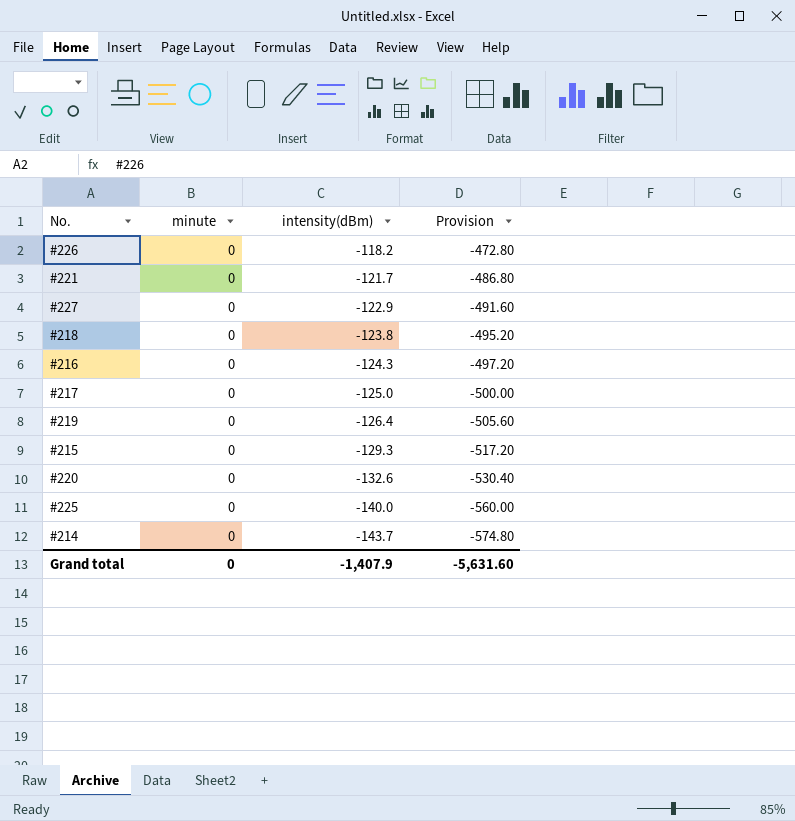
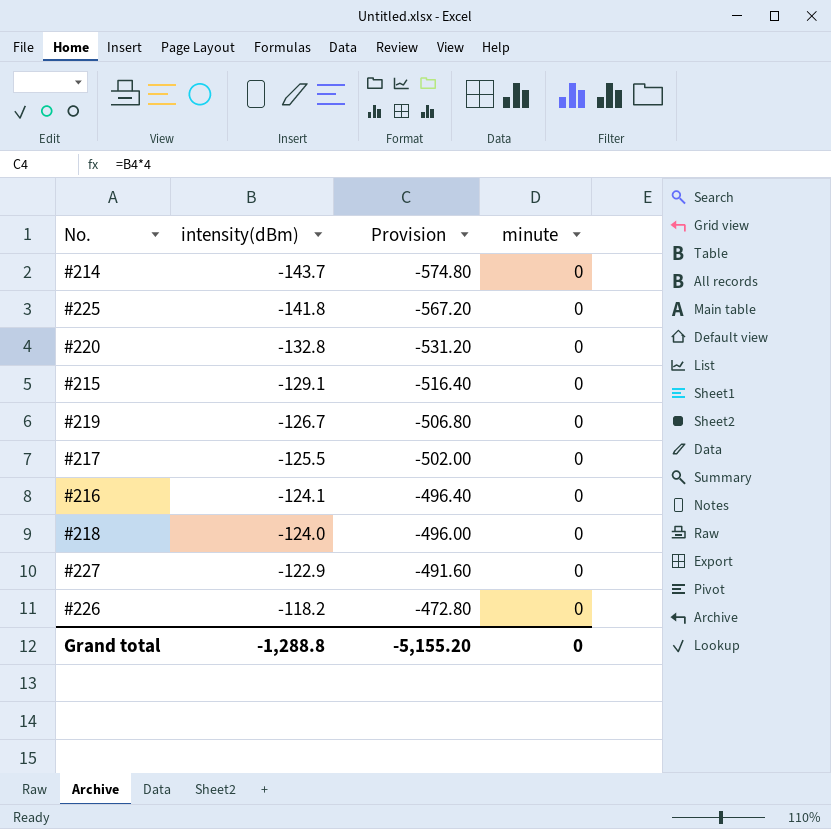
row order: intensity(dBm) descending -> intensity(dBm) ascending
column minute | position: 2 -> 4
row #221: 0 | -121.7 | -486.80 -> none
#225 | intensity(dBm): -140.0 -> -141.8
#225 | Provision: -560.00 -> -567.20
#220 | intensity(dBm): -132.6 -> -132.8
#220 | Provision: -530.40 -> -531.20
#215 | intensity(dBm): -129.3 -> -129.1
#215 | Provision: -517.20 -> -516.40
#219 | intensity(dBm): -126.4 -> -126.7
#219 | Provision: -505.60 -> -506.80
#217 | intensity(dBm): -125.0 -> -125.5
#217 | Provision: -500.00 -> -502.00
#216 | intensity(dBm): -124.3 -> -124.1
#216 | Provision: -497.20 -> -496.40
#218 | intensity(dBm): -123.8 -> -124.0
#218 | Provision: -495.20 -> -496.00
Grand total | intensity(dBm): -1,407.9 -> -1,288.8
Grand total | Provision: -5,631.60 -> -5,155.20

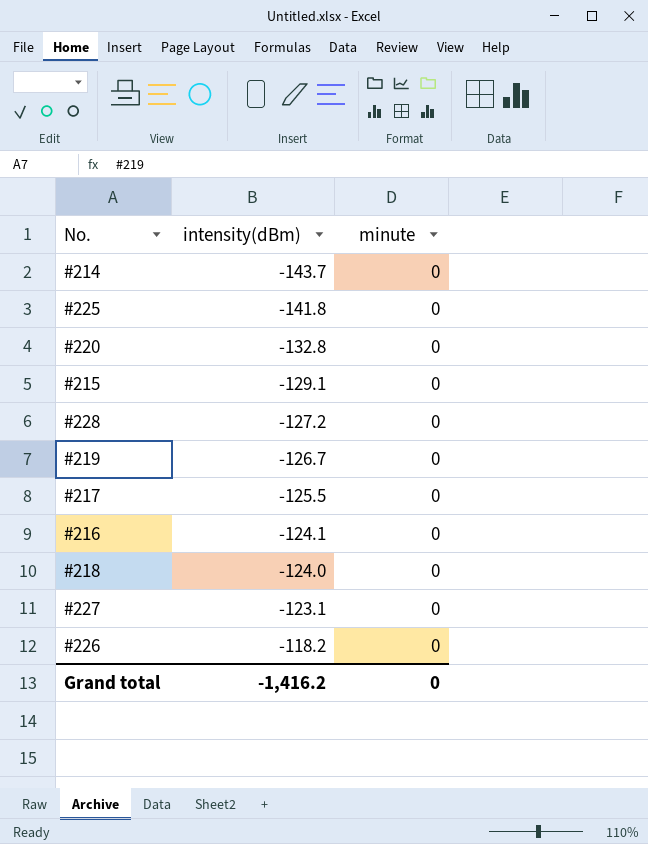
column Provision | formula: [intensity(dBm)] * 4 -> none
row #228: none -> -127.2 | 0
#227 | intensity(dBm): -122.9 -> -123.1
Grand total | intensity(dBm): -1,288.8 -> -1,416.2

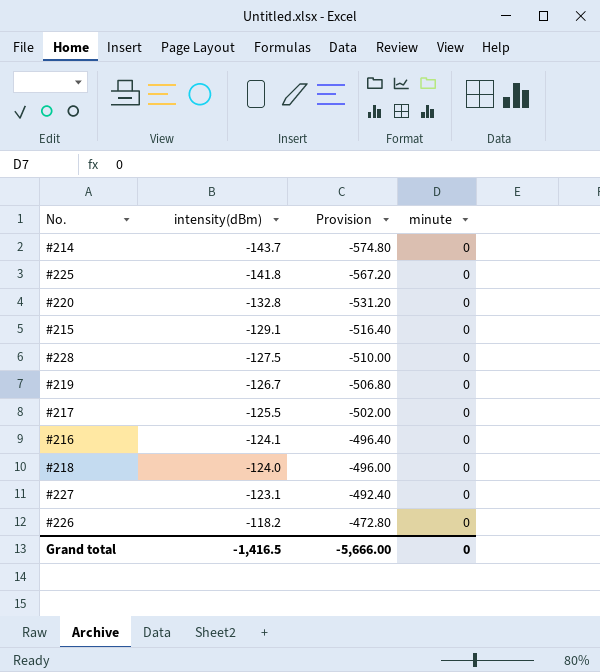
column Provision | formula: none -> [intensity(dBm)] * 4
#228 | intensity(dBm): -127.2 -> -127.5
Grand total | intensity(dBm): -1,416.2 -> -1,416.5

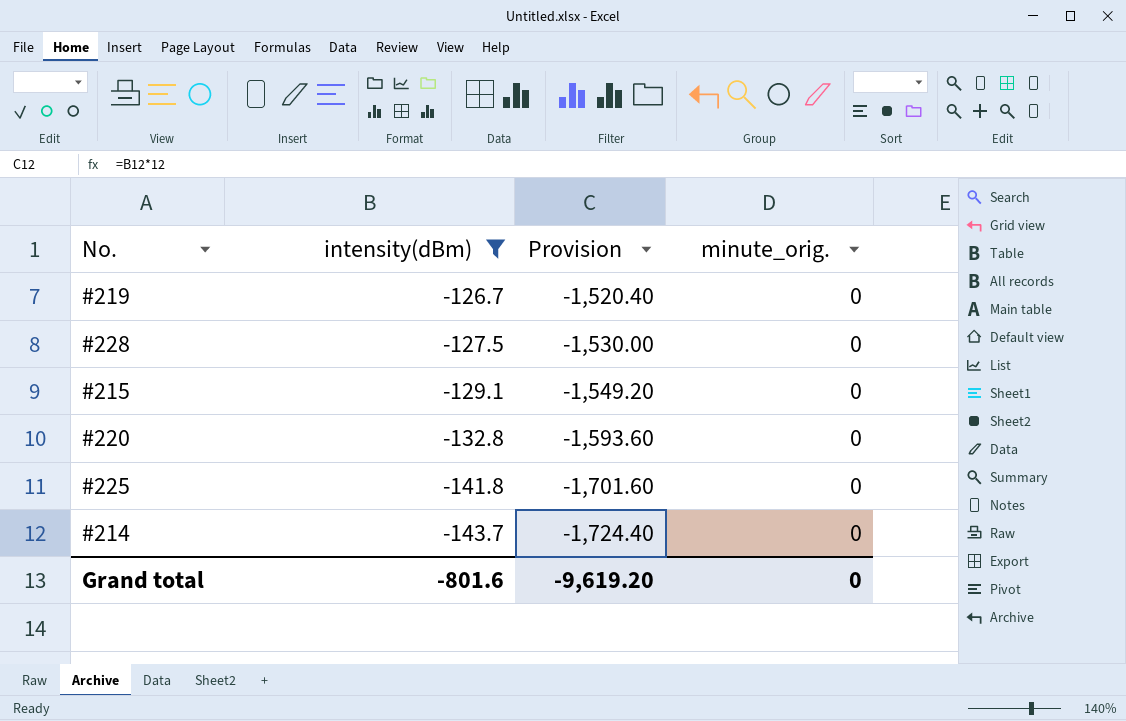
filter: none -> intensity(dBm) <= -126.7
row order: intensity(dBm) ascending -> intensity(dBm) descending
column Provision | formula: [intensity(dBm)] * 4 -> [intensity(dBm)] * 12
column name: minute -> minute_orig.
Grand total | intensity(dBm): -1,416.5 -> -801.6
Grand total | Provision: -5,666.00 -> -9,619.20

